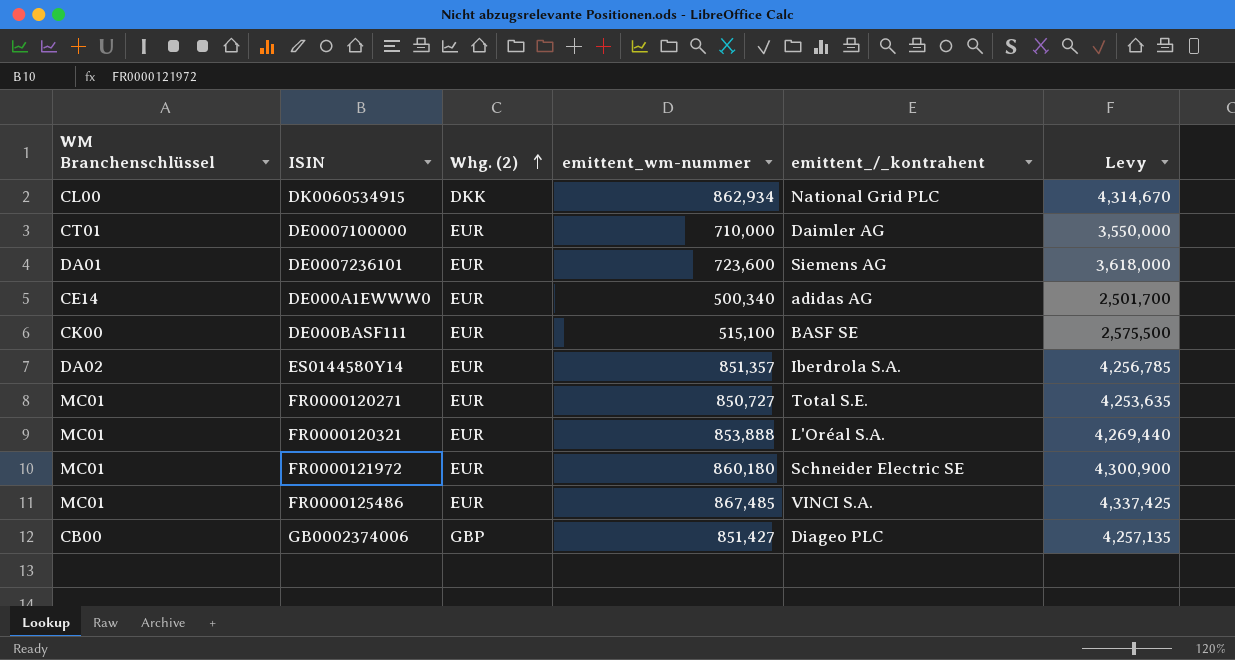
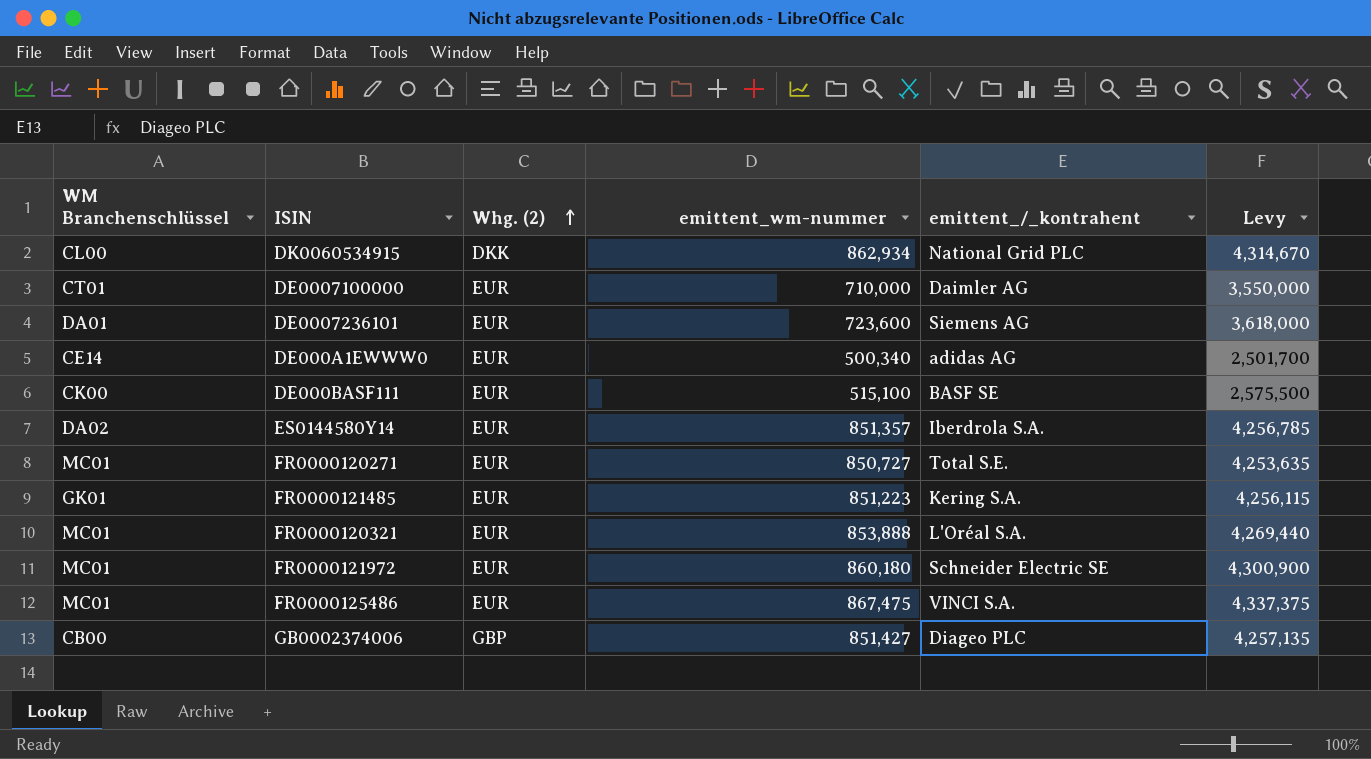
row FR0000121485: none -> GK01 | EUR | 851,223 | Kering S.A. | 4,256,115
FR0000125486 | emittent_wm-nummer: 867,485 -> 867,475
FR0000125486 | Levy: 4,337,425 -> 4,337,375

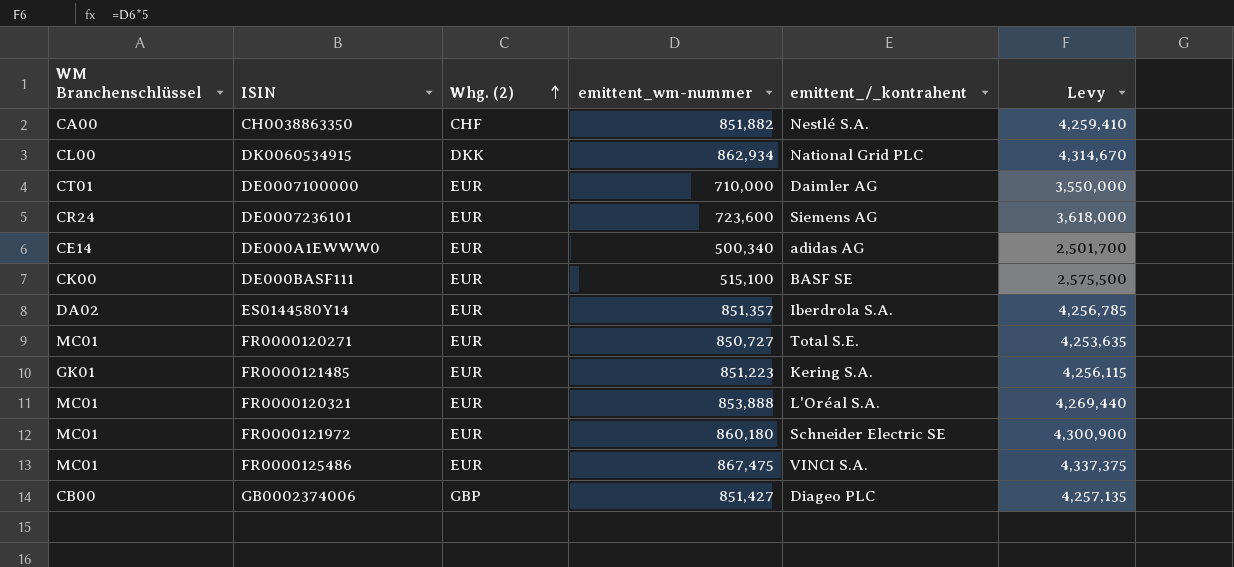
row CH0038863350: none -> CA00 | CHF | 851,882 | Nestlé S.A. | 4,259,410
DE0007236101 | WM Branchenschlüssel: DA01 -> CR24

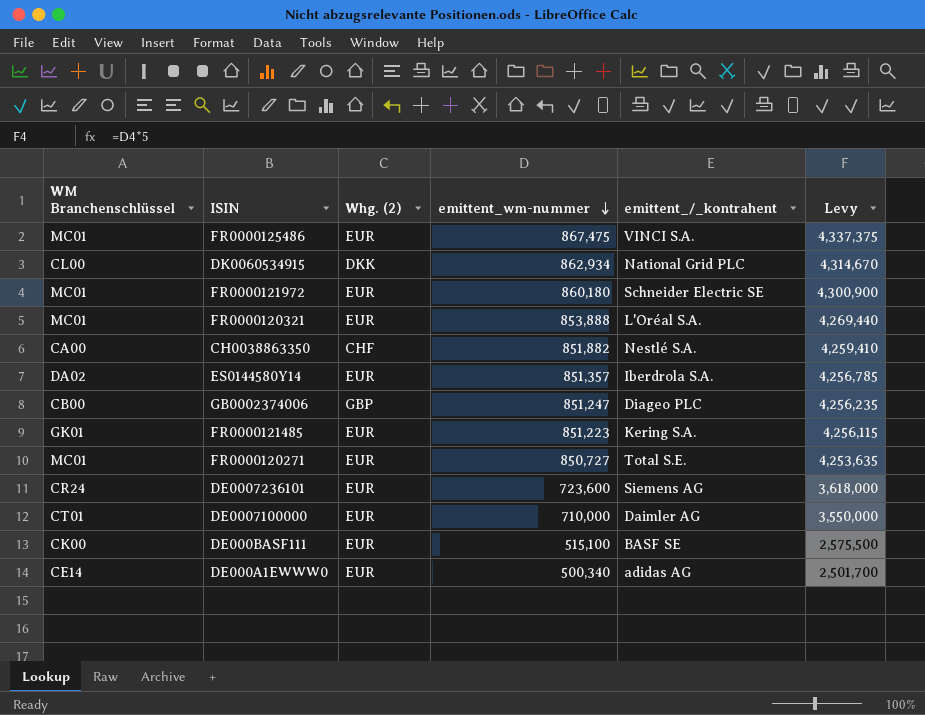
row order: Whg. (2) ascending -> emittent_wm-nummer descending
GB0002374006 | emittent_wm-nummer: 851,427 -> 851,247
GB0002374006 | Levy: 4,257,135 -> 4,256,235

